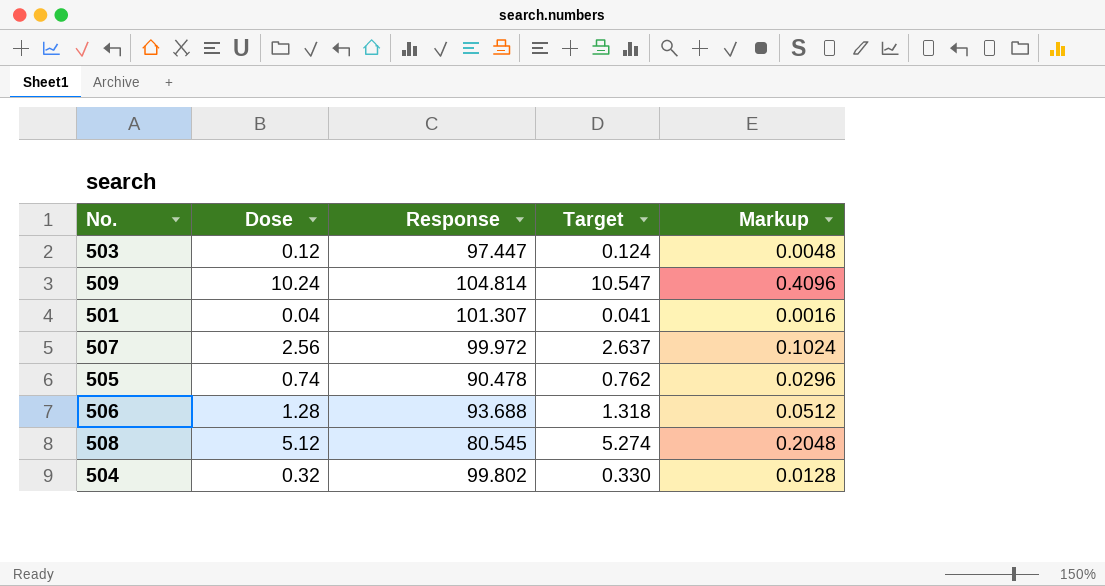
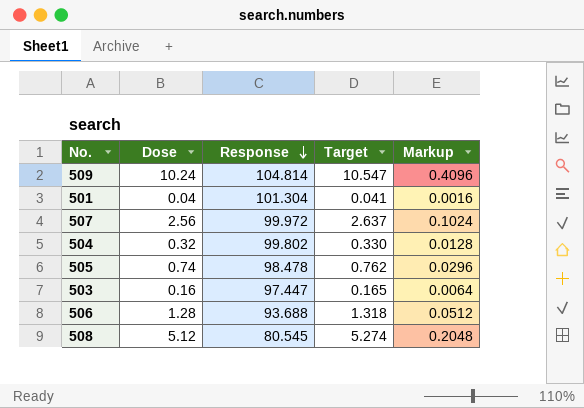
row order: none -> Response descending
501 | Response: 101.307 -> 101.304
505 | Response: 90.478 -> 98.478
503 | Dose: 0.12 -> 0.16
503 | Target: 0.124 -> 0.165
503 | Markup: 0.0048 -> 0.0064

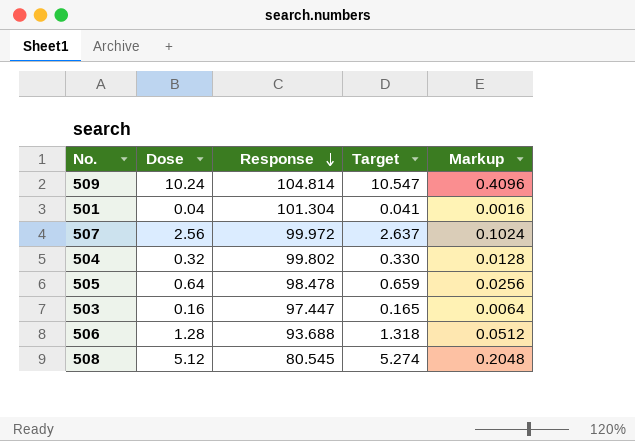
505 | Dose: 0.74 -> 0.64
505 | Target: 0.762 -> 0.659
505 | Markup: 0.0296 -> 0.0256

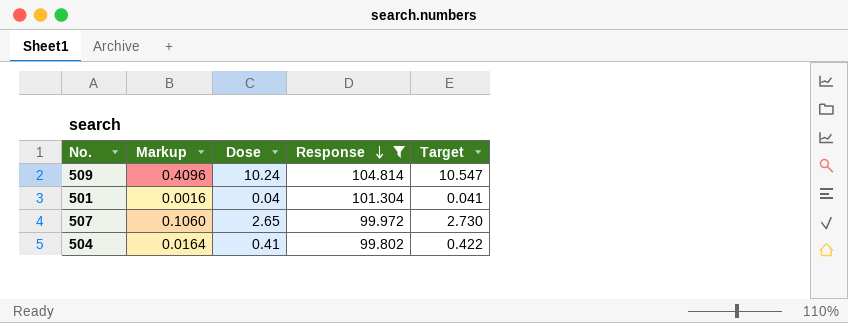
filter: none -> Response >= 99.802
column Markup | position: 5 -> 2
507 | Markup: 0.1024 -> 0.1060
507 | Dose: 2.56 -> 2.65
507 | Target: 2.637 -> 2.730
504 | Markup: 0.0128 -> 0.0164
504 | Dose: 0.32 -> 0.41
504 | Target: 0.330 -> 0.422

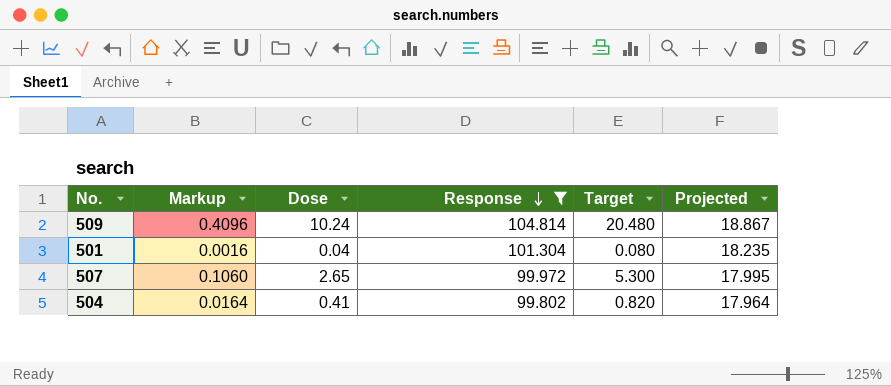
column Target | formula: [Dose] * 1.03 -> [Dose] * 2
column Projected | formula: none -> [Response] * 0.18

